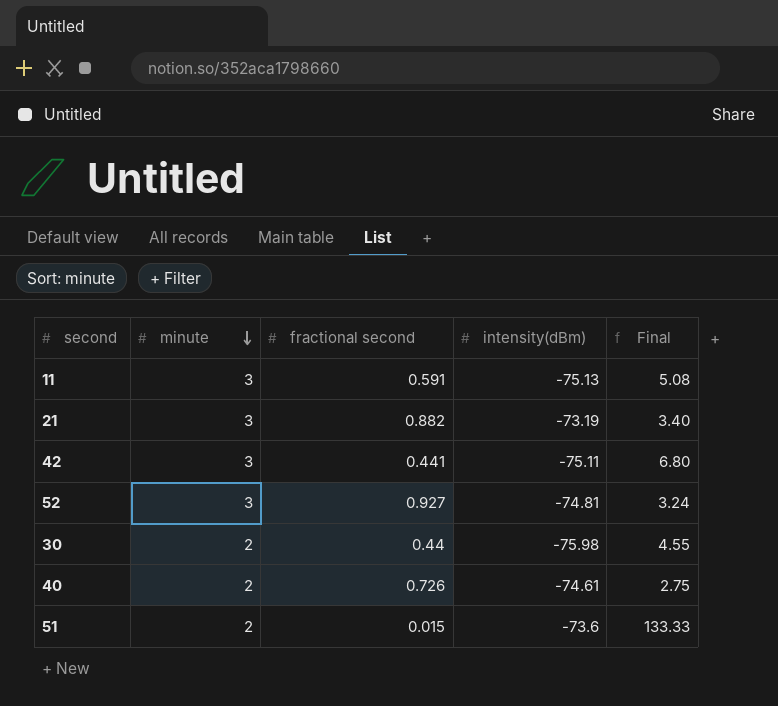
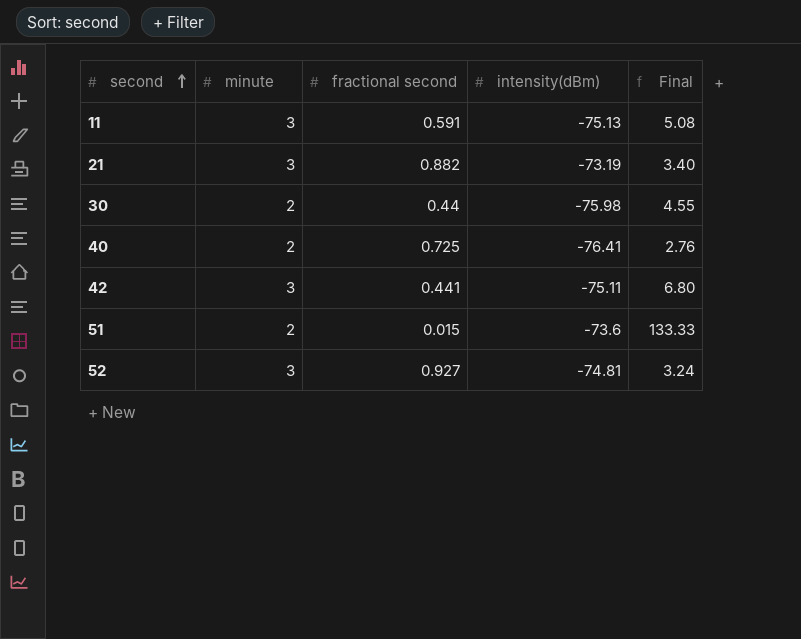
row order: minute descending -> second ascending
40 | fractional second: 0.726 -> 0.725
40 | intensity(dBm): -74.61 -> -76.41
40 | Final: 2.75 -> 2.76

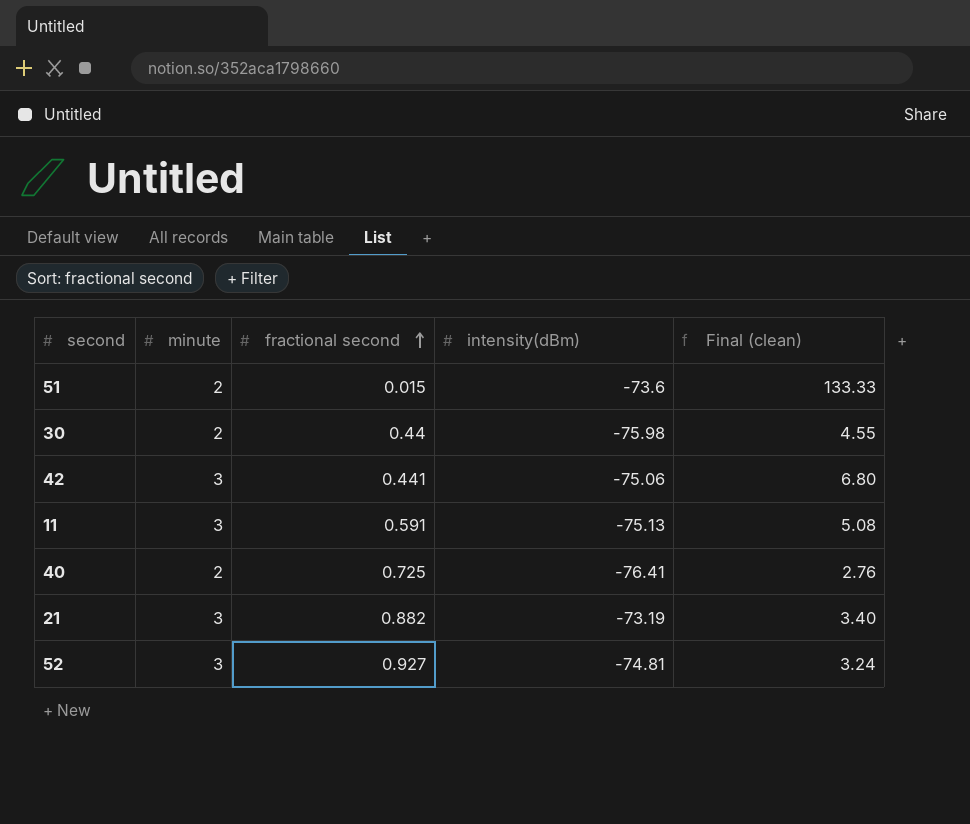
row order: second ascending -> fractional second ascending
column name: Final -> Final (clean)
42 | intensity(dBm): -75.11 -> -75.06

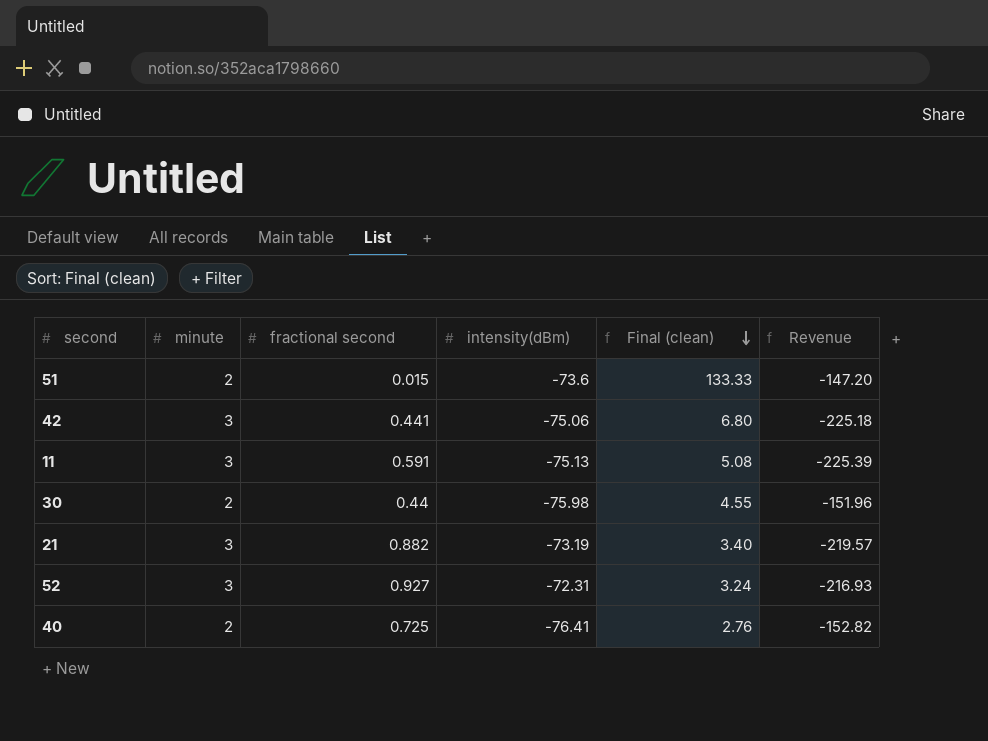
row order: fractional second ascending -> Final (clean) descending
column Revenue | formula: none -> [minute] * [intensity(dBm)]
52 | intensity(dBm): -74.81 -> -72.31

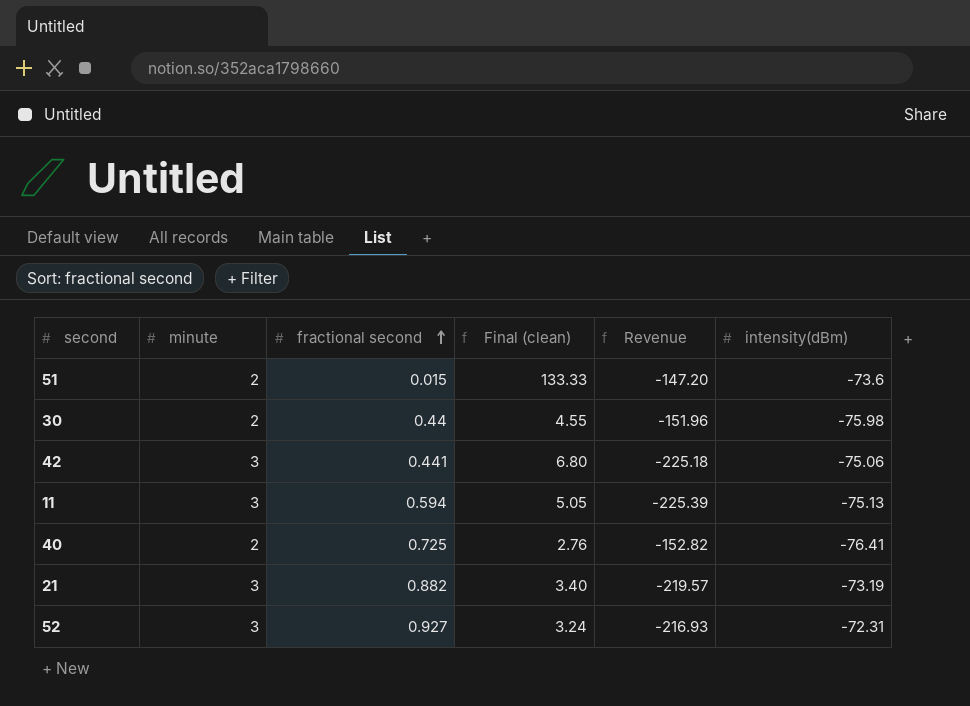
row order: Final (clean) descending -> fractional second ascending
column intensity(dBm) | position: 4 -> 6
11 | fractional second: 0.591 -> 0.594
11 | Final (clean): 5.08 -> 5.05

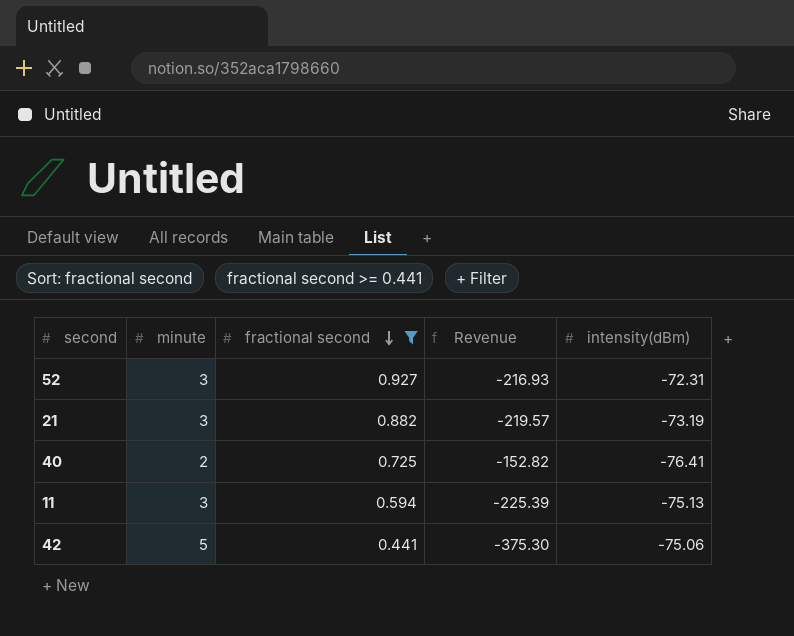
filter: none -> fractional second >= 0.441
row order: fractional second ascending -> fractional second descending
column Final (clean) | formula: [minute] / [fractional second] -> none
42 | minute: 3 -> 5
42 | Revenue: -225.18 -> -375.30

